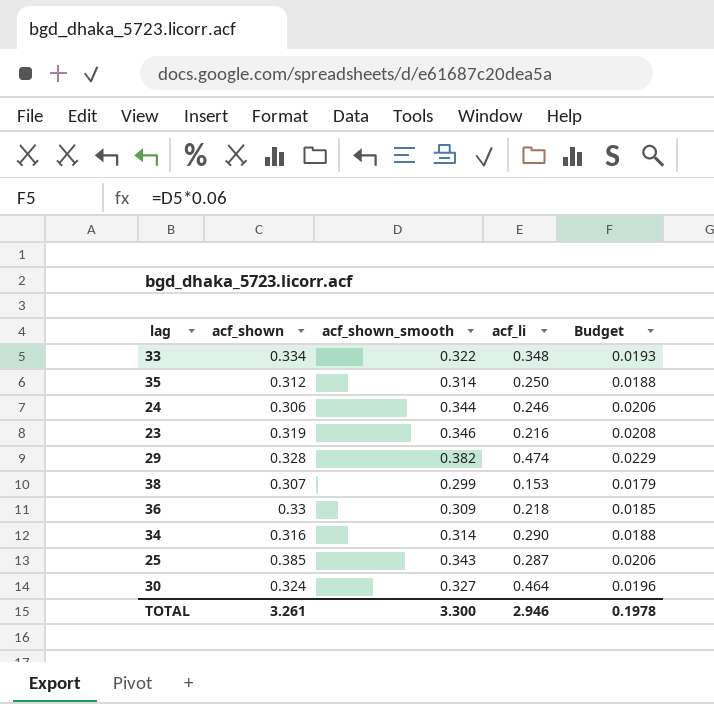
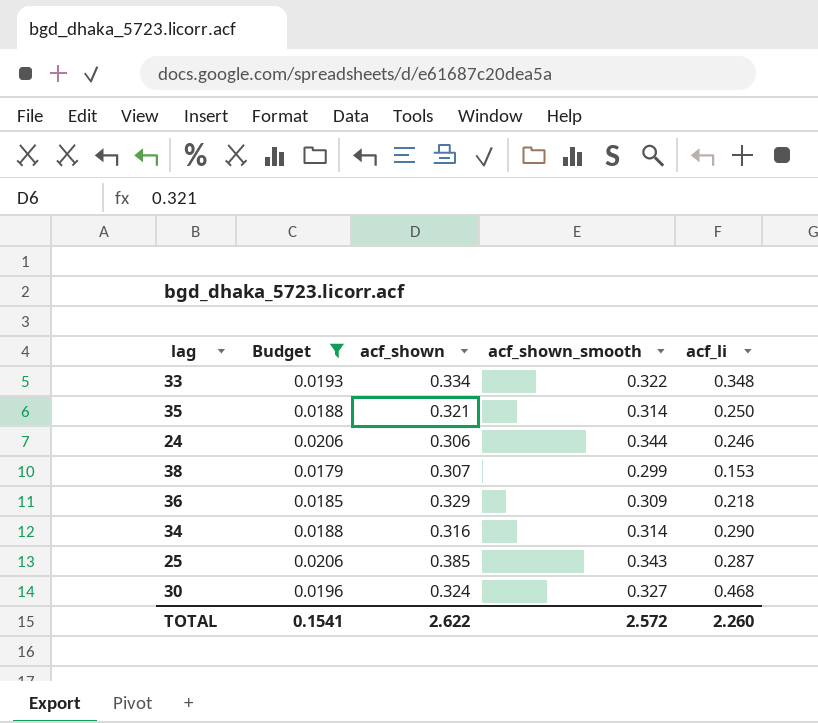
filter: none -> Budget <= 0.0206
column Budget | position: 5 -> 2
35 | acf_shown: 0.312 -> 0.321
36 | acf_shown: 0.33 -> 0.329
30 | acf_li: 0.464 -> 0.468
TOTAL | Budget: 0.1978 -> 0.1541
TOTAL | acf_shown: 3.261 -> 2.622
TOTAL | acf_shown_smooth: 3.300 -> 2.572
TOTAL | acf_li: 2.946 -> 2.260

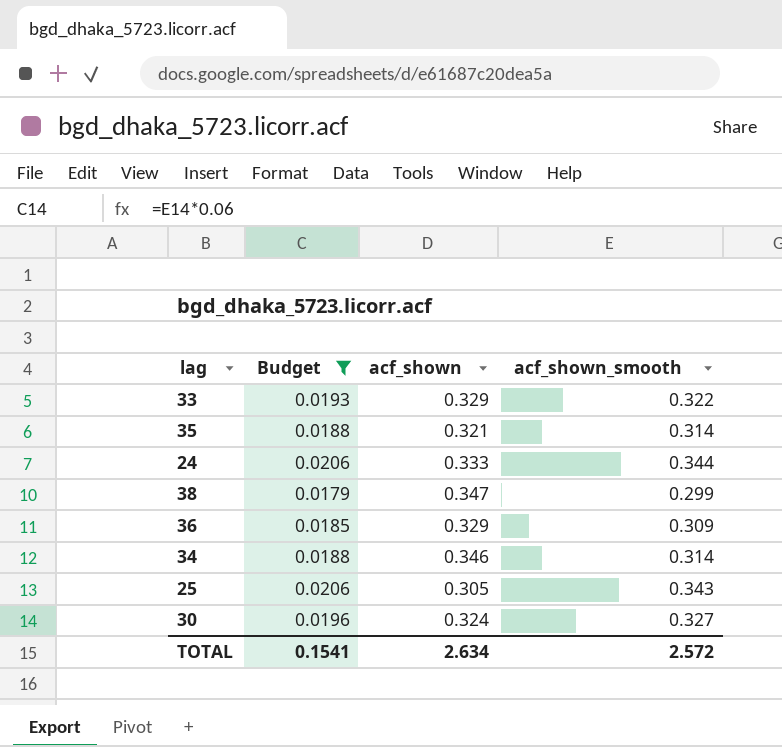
column acf_li | position: 5 -> none
33 | acf_shown: 0.334 -> 0.329
24 | acf_shown: 0.306 -> 0.333
38 | acf_shown: 0.307 -> 0.347
34 | acf_shown: 0.316 -> 0.346
25 | acf_shown: 0.385 -> 0.305
TOTAL | acf_shown: 2.622 -> 2.634

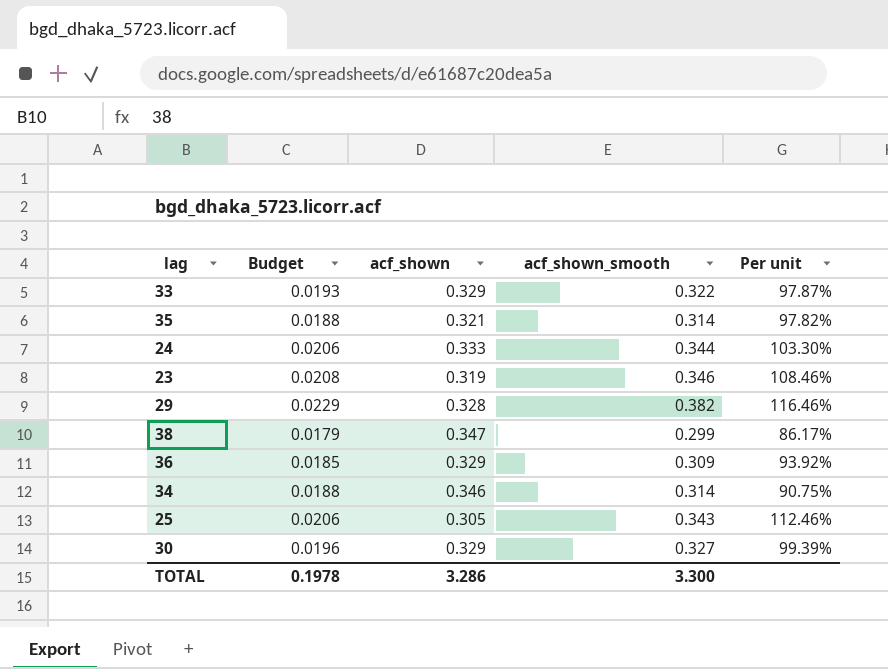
filter: Budget <= 0.0206 -> none
column Per unit | formula: none -> [acf_shown_smooth] / [acf_shown]
30 | acf_shown: 0.324 -> 0.329
TOTAL | Budget: 0.1541 -> 0.1978
TOTAL | acf_shown: 2.634 -> 3.286
TOTAL | acf_shown_smooth: 2.572 -> 3.300

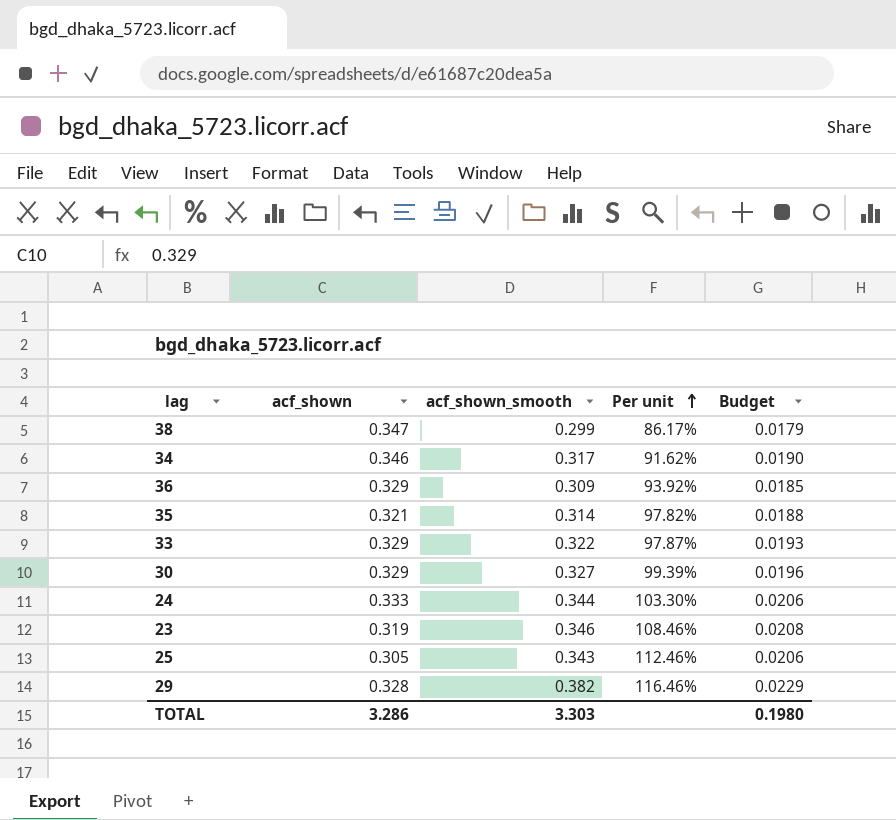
row order: none -> Per unit ascending
column Budget | position: 2 -> 5
34 | acf_shown_smooth: 0.314 -> 0.317
34 | Per unit: 90.75% -> 91.62%
34 | Budget: 0.0188 -> 0.0190
TOTAL | acf_shown_smooth: 3.300 -> 3.303
TOTAL | Budget: 0.1978 -> 0.1980

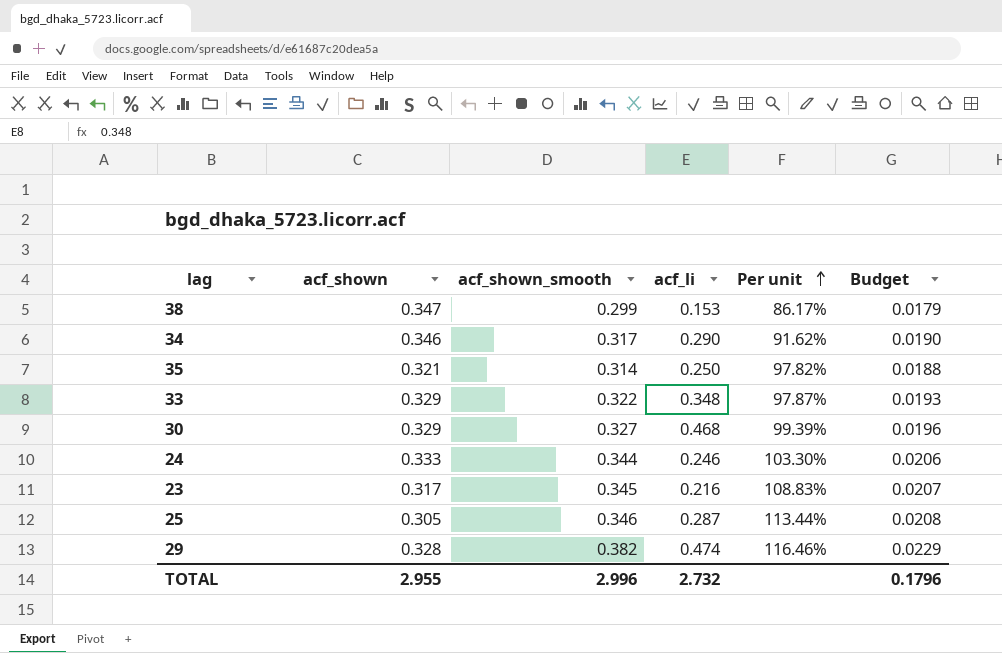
column acf_li | position: none -> 4
row 36: 0.329 | 0.309 | 93.92% | 0.0185 -> none
23 | acf_shown: 0.319 -> 0.317
23 | acf_shown_smooth: 0.346 -> 0.345
23 | Per unit: 108.46% -> 108.83%
23 | Budget: 0.0208 -> 0.0207
25 | acf_shown_smooth: 0.343 -> 0.346
25 | Per unit: 112.46% -> 113.44%
25 | Budget: 0.0206 -> 0.0208
TOTAL | acf_shown: 3.286 -> 2.955
TOTAL | acf_shown_smooth: 3.303 -> 2.996
TOTAL | Budget: 0.1980 -> 0.1796

